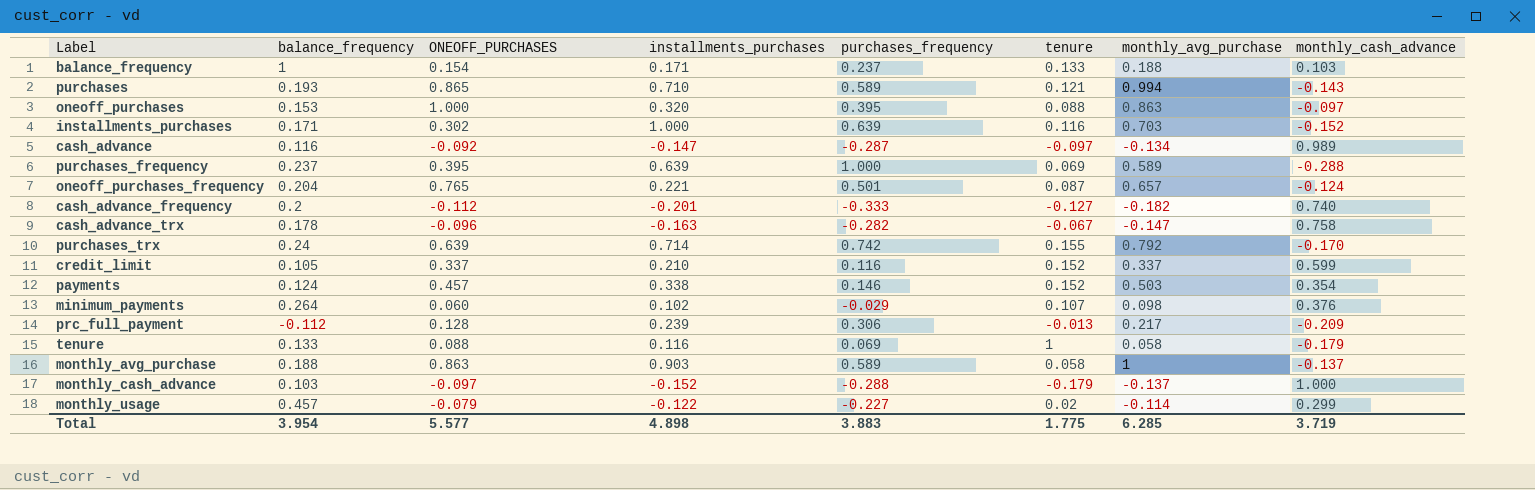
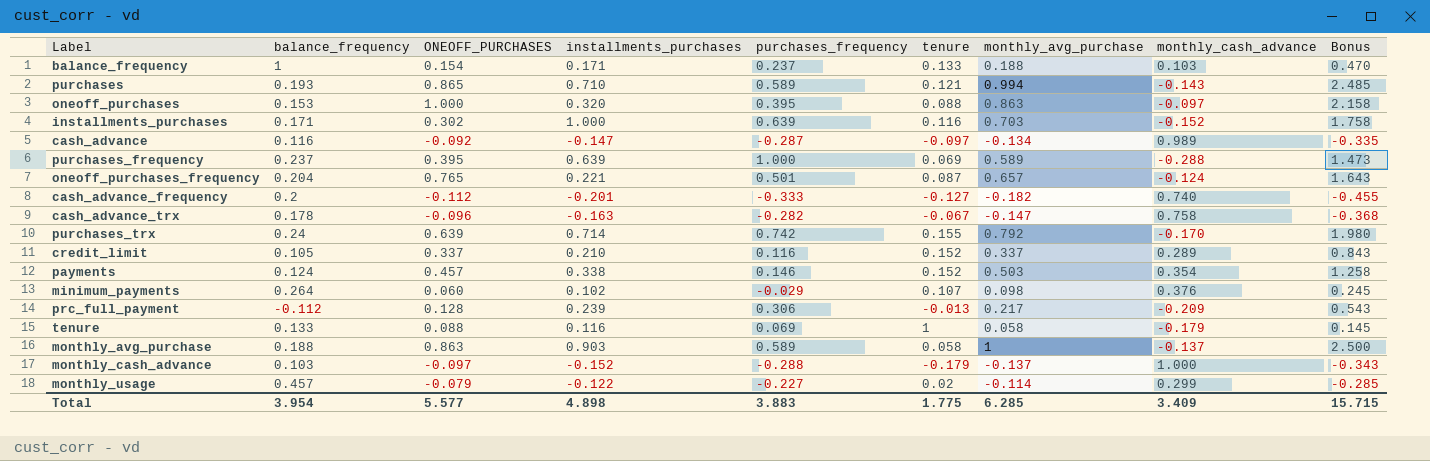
column Bonus | formula: none -> [monthly_avg_purchase] * 2.5
credit_limit | monthly_cash_advance: 0.599 -> 0.289
Total | monthly_cash_advance: 3.719 -> 3.409

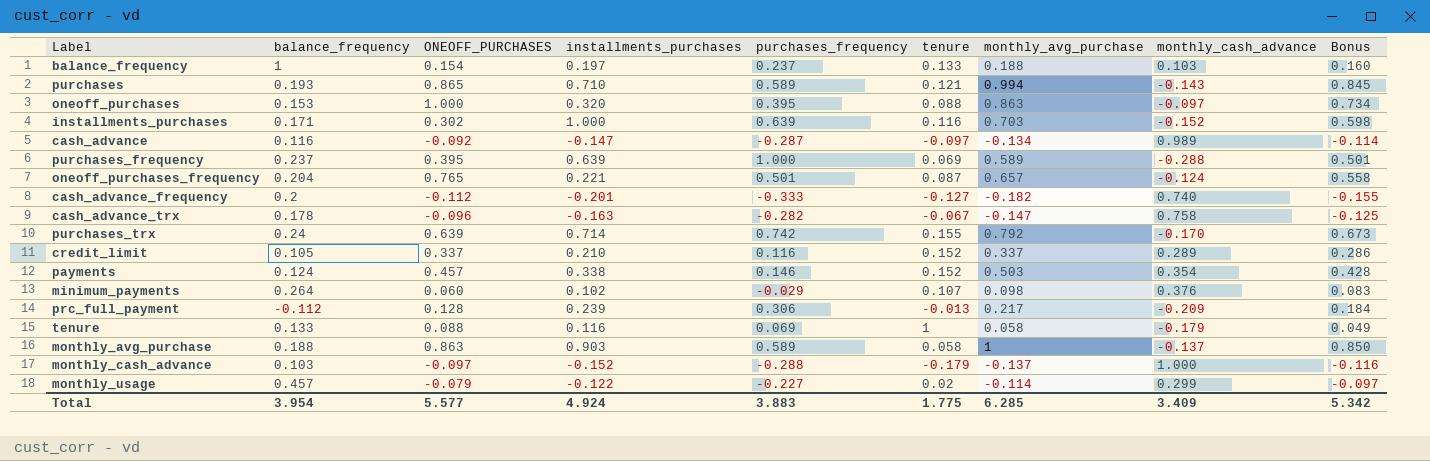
column Bonus | formula: [monthly_avg_purchase] * 2.5 -> [monthly_avg_purchase] * 0.85
balance_frequency | installments_purchases: 0.171 -> 0.197
Total | installments_purchases: 4.898 -> 4.924
Total | Bonus: 15.715 -> 5.342

